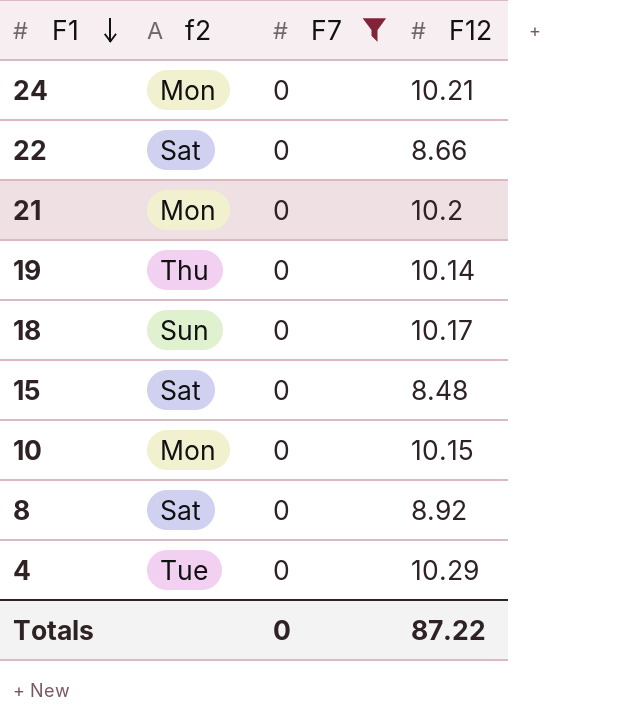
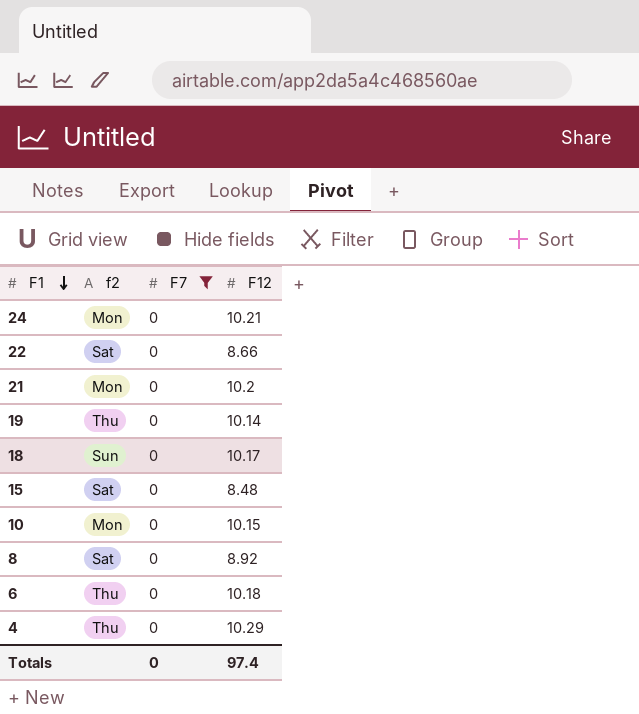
row 6: none -> Thu | 0 | 10.18
4 | f2: Tue -> Thu
Totals | F12: 87.22 -> 97.4

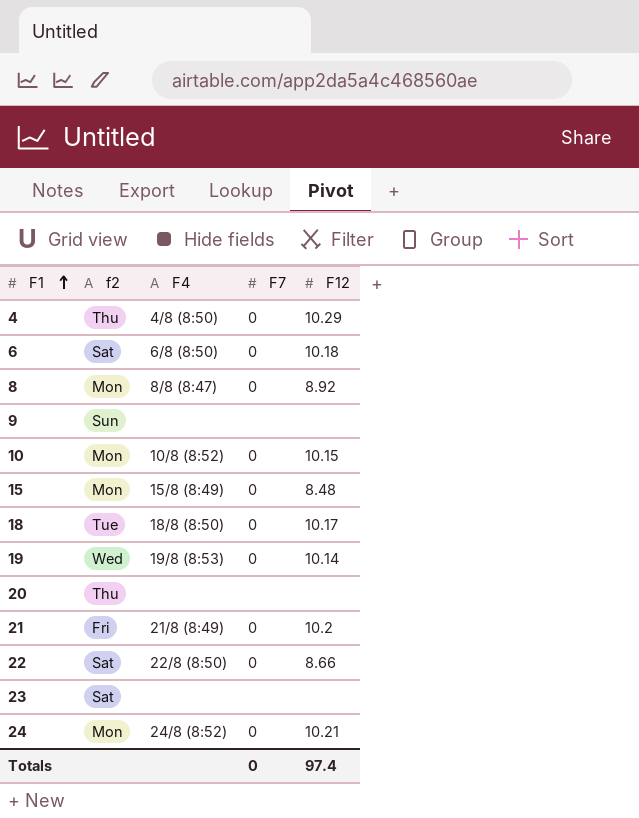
filter: F7 = 0 -> none
row order: F1 descending -> F1 ascending
column F4 | position: none -> 3
6 | f2: Thu -> Sat
8 | f2: Sat -> Mon
15 | f2: Sat -> Mon
18 | f2: Sun -> Tue
19 | f2: Thu -> Wed
21 | f2: Mon -> Fri

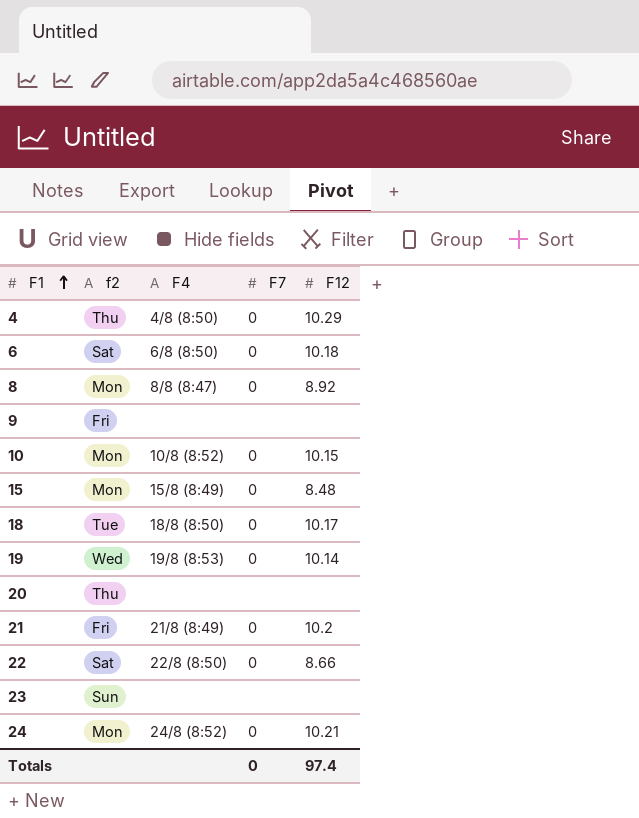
9 | f2: Sun -> Fri
23 | f2: Sat -> Sun

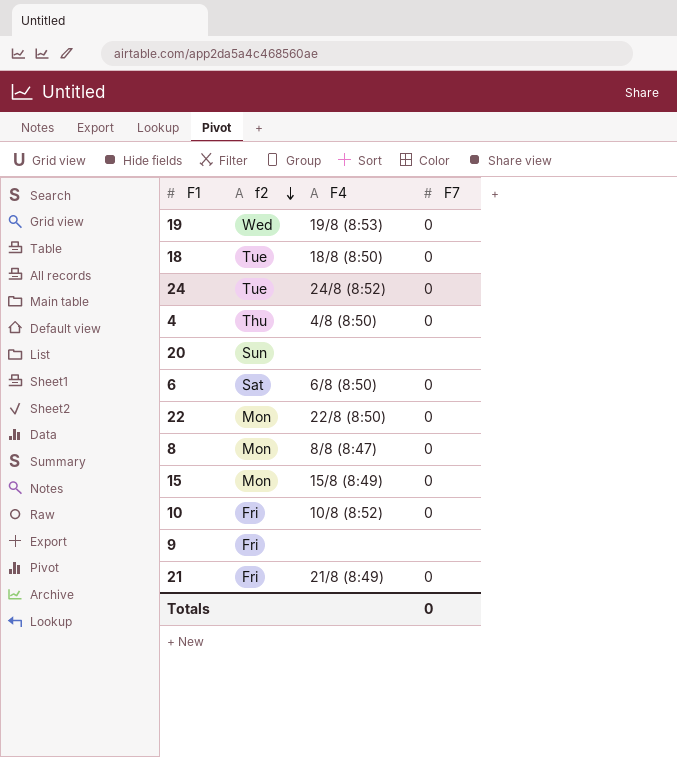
row order: F1 ascending -> f2 descending
column F12 | position: 5 -> none
row 23: Sun | none | none | none -> none
24 | f2: Mon -> Tue
20 | f2: Thu -> Sun
22 | f2: Sat -> Mon
10 | f2: Mon -> Fri

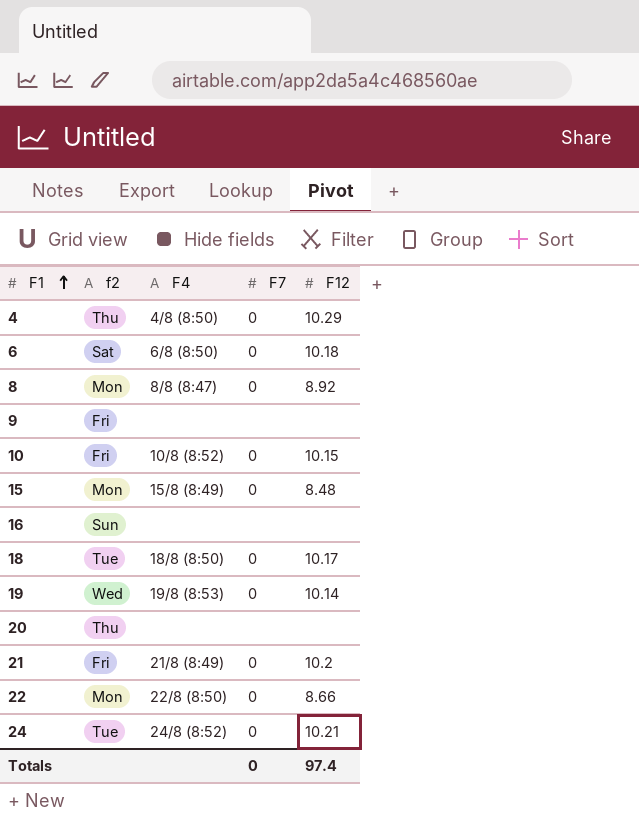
row order: f2 descending -> F1 ascending
column F12 | position: none -> 5
row 16: none -> Sun | none | none | none
20 | f2: Sun -> Thu

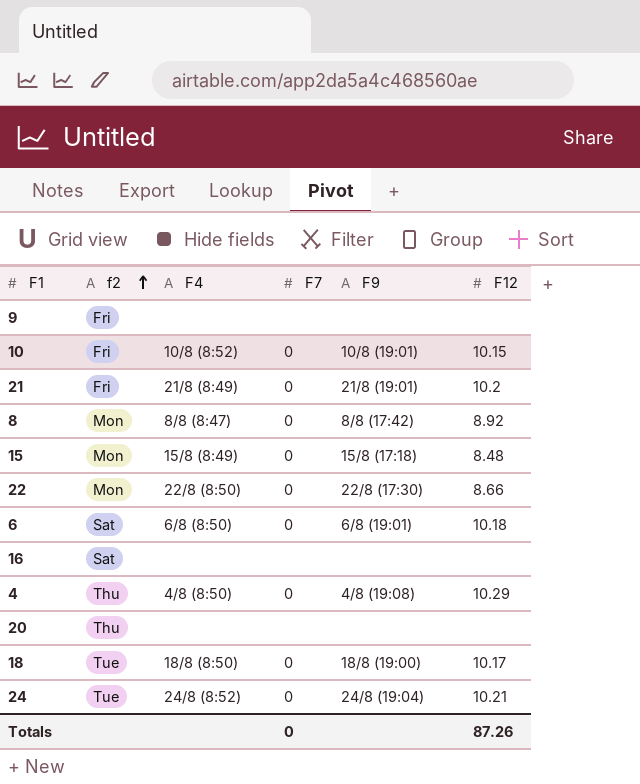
row order: F1 ascending -> f2 ascending
column F9 | position: none -> 5
row 19: Wed | 19/8 (8:53) | 0 | 10.14 -> none
16 | f2: Sun -> Sat
Totals | F12: 97.4 -> 87.26

